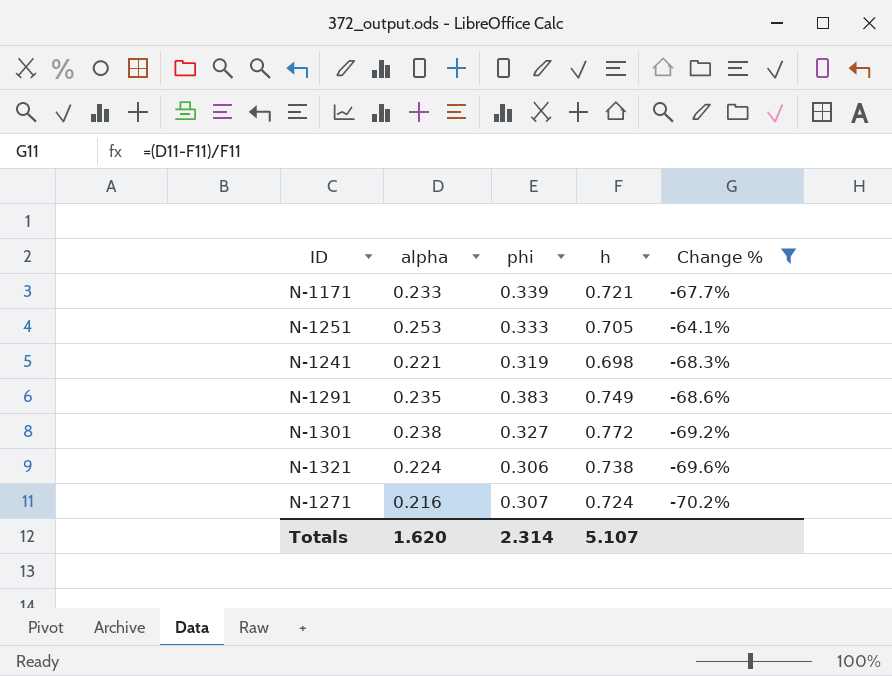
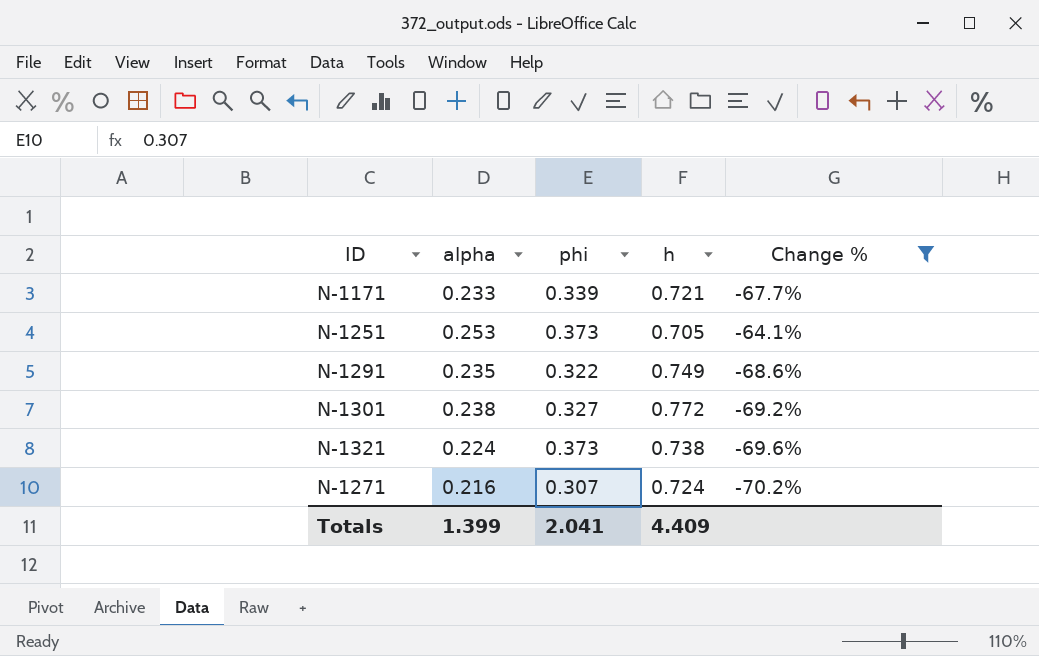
row N-1241: 0.221 | 0.319 | 0.698 | -68.3% -> none
N-1251 | phi: 0.333 -> 0.373
N-1291 | phi: 0.383 -> 0.322
N-1321 | phi: 0.306 -> 0.373
Totals | alpha: 1.620 -> 1.399
Totals | phi: 2.314 -> 2.041
Totals | h: 5.107 -> 4.409

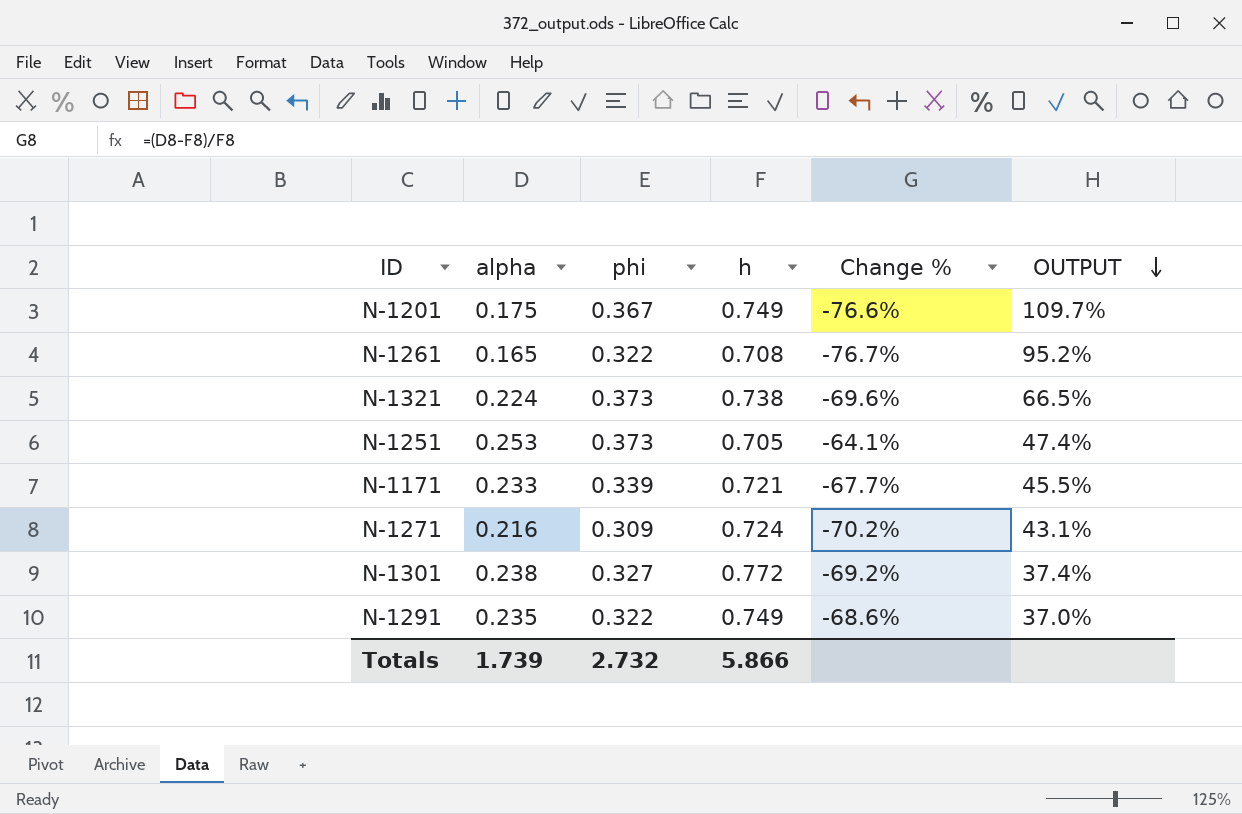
filter: Change % >= -70.2% -> none
row order: none -> OUTPUT descending
column OUTPUT | formula: none -> ([phi] - [alpha]) / [alpha]
N-1271 | phi: 0.307 -> 0.309
Totals | alpha: 1.399 -> 1.739
Totals | phi: 2.041 -> 2.732
Totals | h: 4.409 -> 5.866

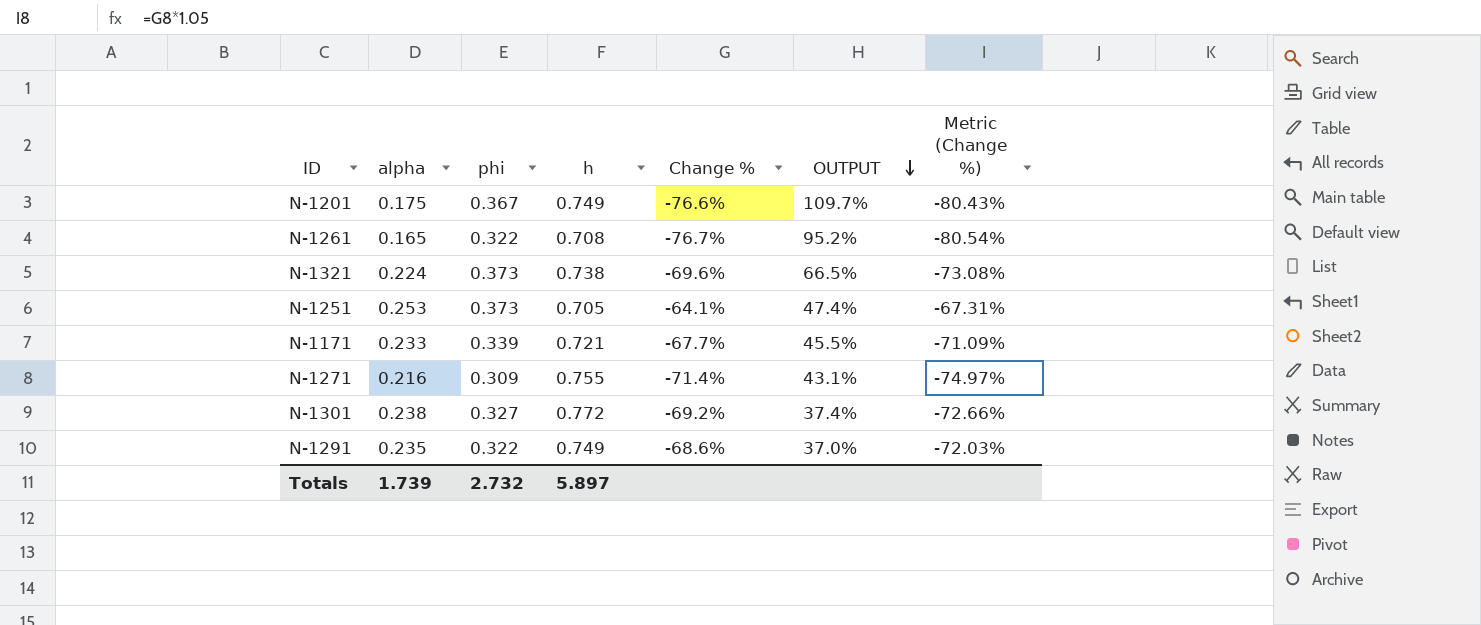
column Metric (Change %) | formula: none -> [Change %] * 1.05
N-1271 | h: 0.724 -> 0.755
N-1271 | Change %: -70.2% -> -71.4%
Totals | h: 5.866 -> 5.897

